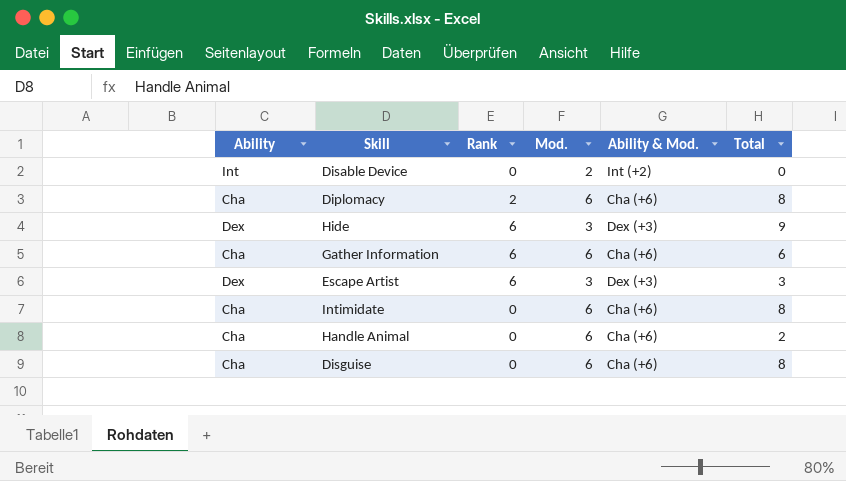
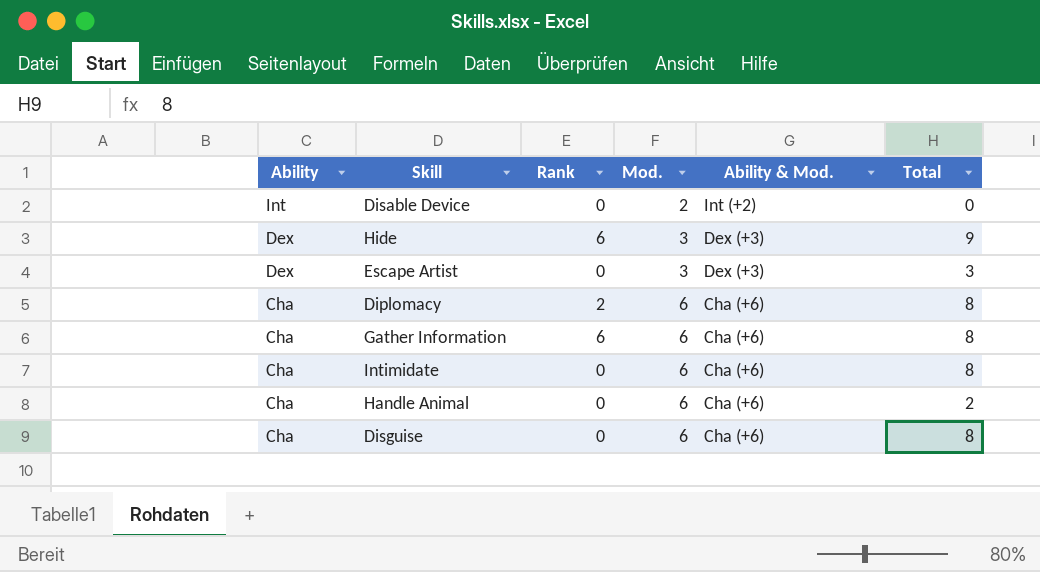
row order: none -> Ability descending
Escape Artist | Rank: 6 -> 0
Gather Information | Total: 6 -> 8

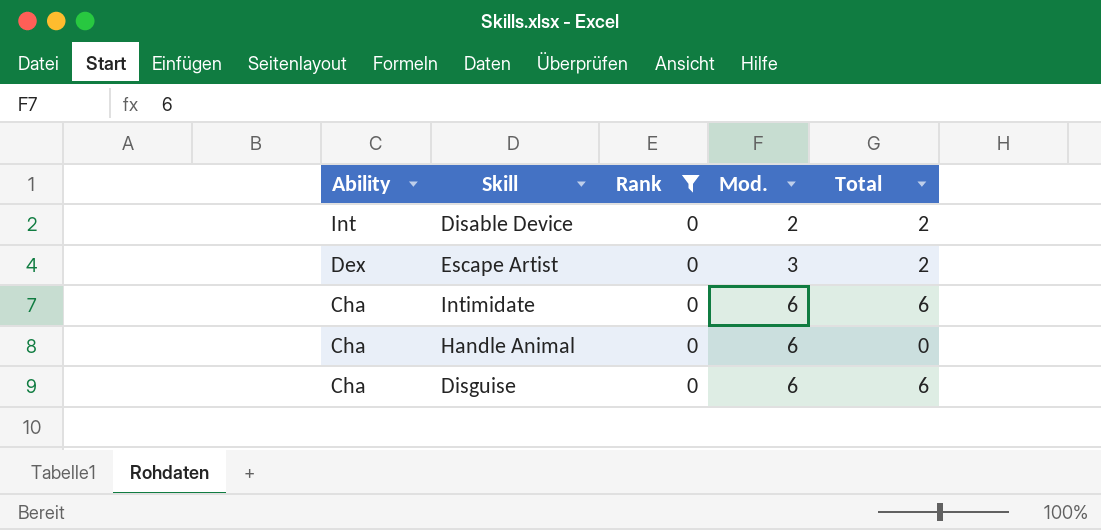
filter: none -> Rank = 0
column Ability & Mod. | position: 5 -> none
Disable Device | Total: 0 -> 2
Escape Artist | Total: 3 -> 2
Intimidate | Total: 8 -> 6
Handle Animal | Total: 2 -> 0
Disguise | Total: 8 -> 6

